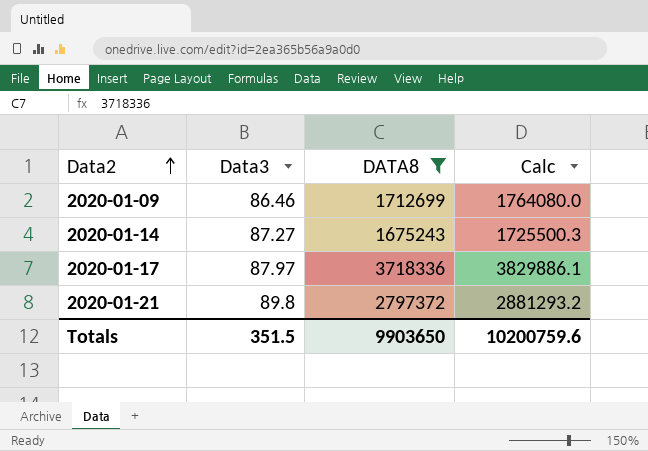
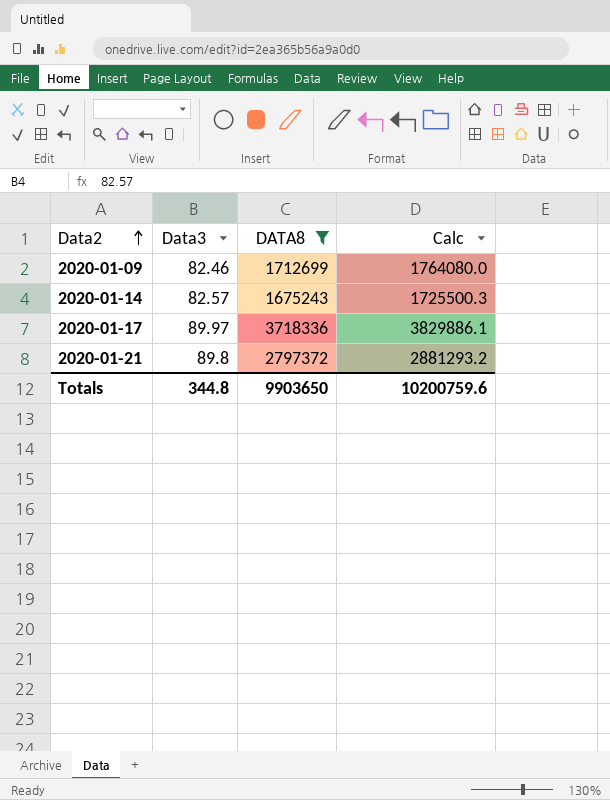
2020-01-09 | Data3: 86.46 -> 82.46
2020-01-14 | Data3: 87.27 -> 82.57
2020-01-17 | Data3: 87.97 -> 89.97
Totals | Data3: 351.5 -> 344.8

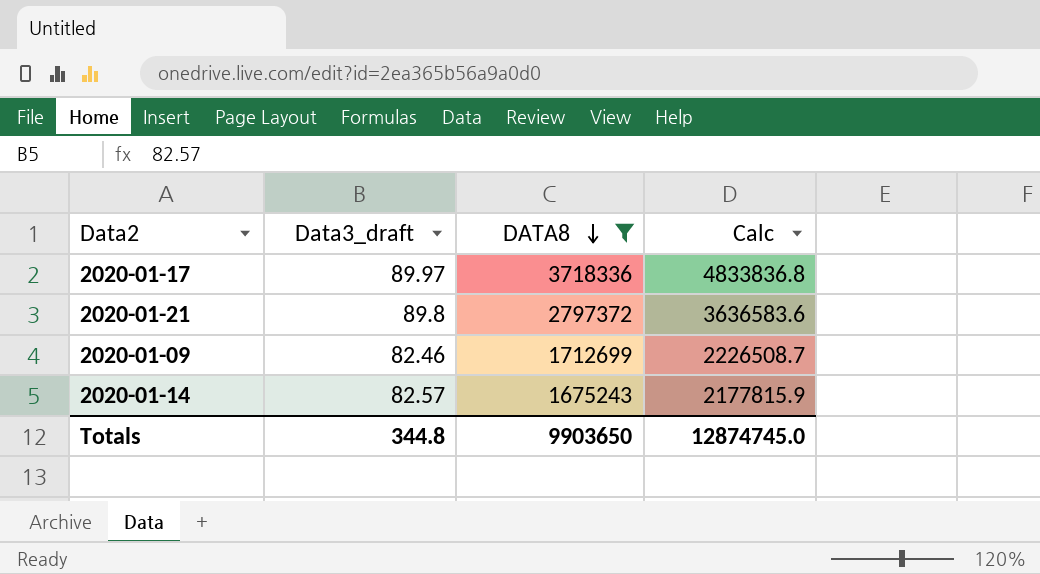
row order: Data2 ascending -> DATA8 descending
column name: Data3 -> Data3_draft
column Calc | formula: [DATA8] * 1.03 -> [DATA8] * 1.3
Totals | Calc: 10200759.6 -> 12874745.0

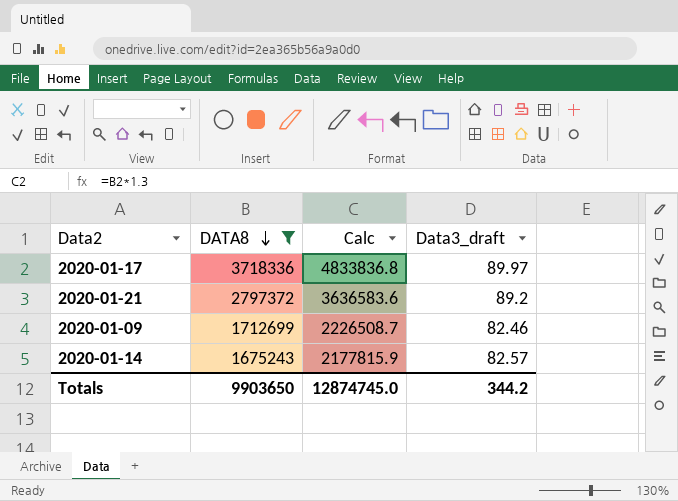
column Data3_draft | position: 2 -> 4
2020-01-21 | Data3_draft: 89.8 -> 89.2
Totals | Data3_draft: 344.8 -> 344.2

